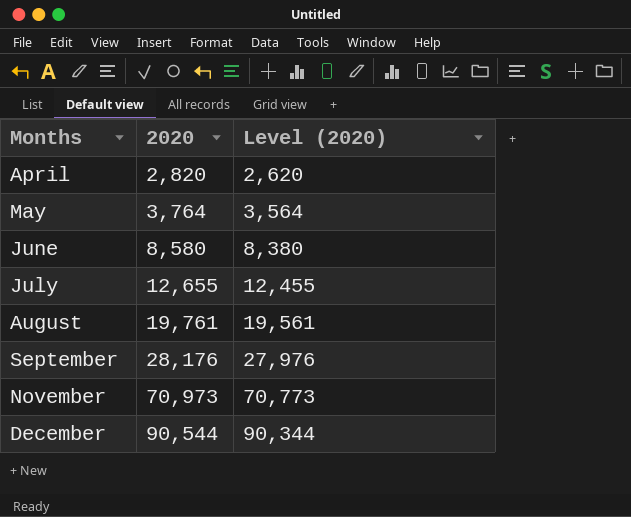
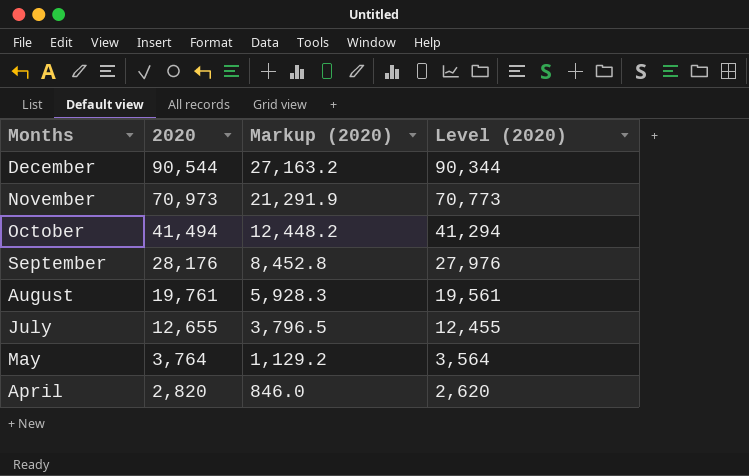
row order: Months ascending -> Months descending
column Markup (2020) | formula: none -> [2020] * 0.3
row June: 8,580 | 8,380 -> none
row October: none -> 41,494 | 12,448.2 | 41,294

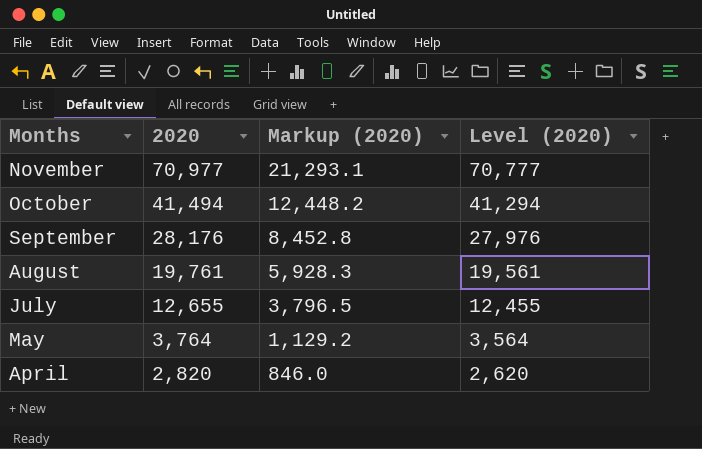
row December: 90,544 | 27,163.2 | 90,344 -> none
November | 2020: 70,973 -> 70,977
November | Markup (2020): 21,291.9 -> 21,293.1
November | Level (2020): 70,773 -> 70,777

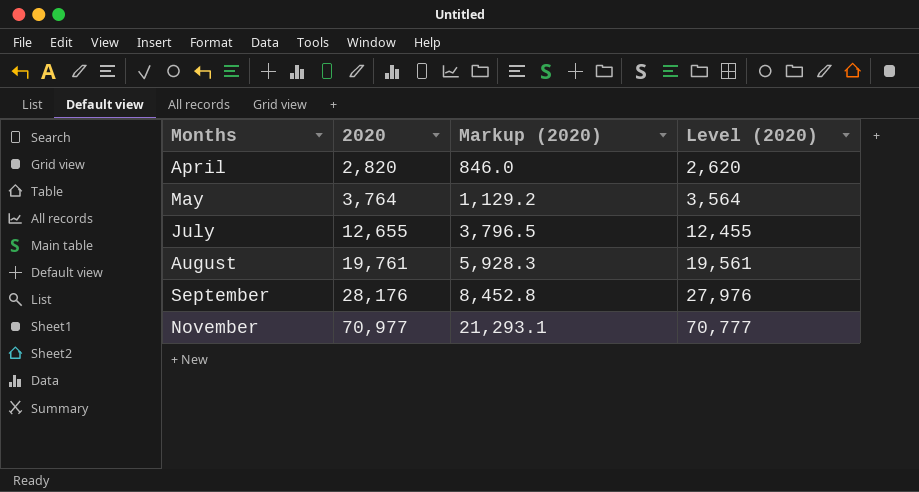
row order: Months descending -> Months ascending
row October: 41,494 | 12,448.2 | 41,294 -> none

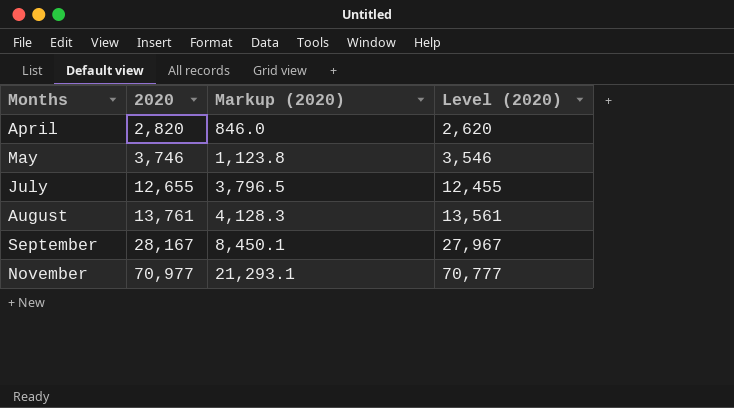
May | 2020: 3,764 -> 3,746
May | Markup (2020): 1,129.2 -> 1,123.8
May | Level (2020): 3,564 -> 3,546
August | 2020: 19,761 -> 13,761
August | Markup (2020): 5,928.3 -> 4,128.3
August | Level (2020): 19,561 -> 13,561
September | 2020: 28,176 -> 28,167
September | Markup (2020): 8,452.8 -> 8,450.1
September | Level (2020): 27,976 -> 27,967

